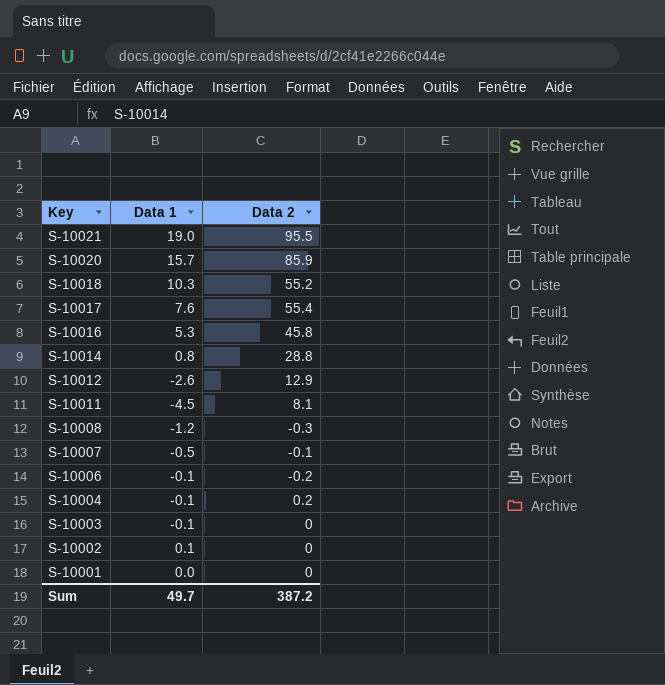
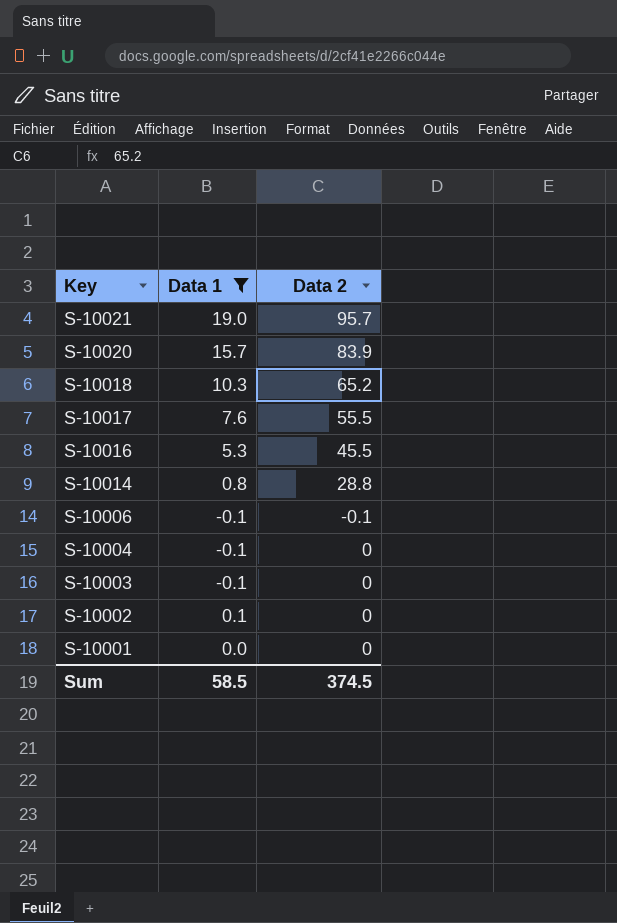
filter: none -> Data 1 >= -0.1
S-10021 | Data 2: 95.5 -> 95.7
S-10020 | Data 2: 85.9 -> 83.9
S-10018 | Data 2: 55.2 -> 65.2
S-10017 | Data 2: 55.4 -> 55.5
S-10016 | Data 2: 45.8 -> 45.5
S-10006 | Data 2: -0.2 -> -0.1
S-10004 | Data 2: 0.2 -> 0
Sum | Data 1: 49.7 -> 58.5
Sum | Data 2: 387.2 -> 374.5

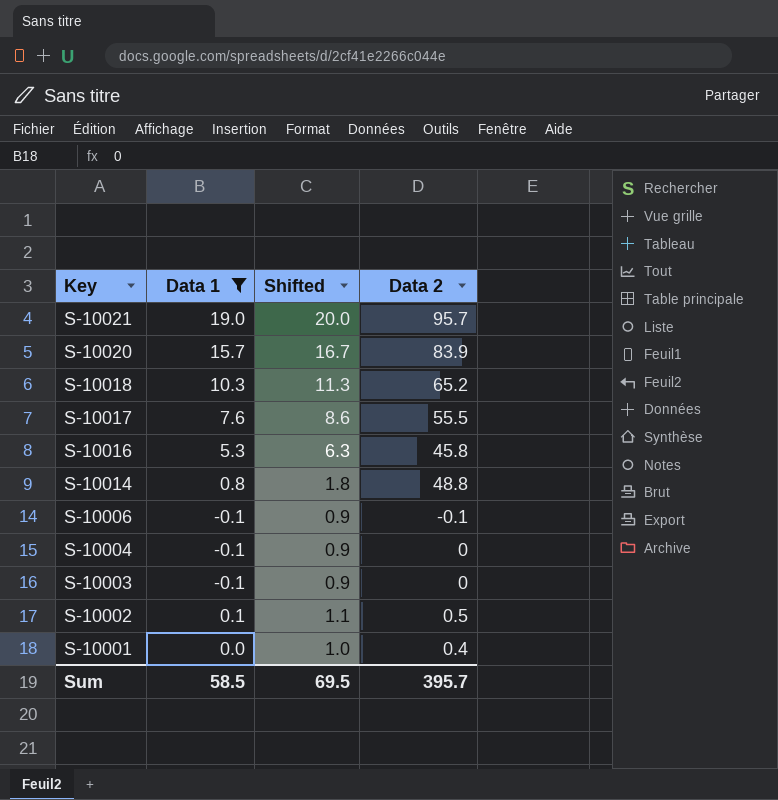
column Shifted | formula: none -> [Data 1] + 1
S-10016 | Data 2: 45.5 -> 45.8
S-10014 | Data 2: 28.8 -> 48.8
S-10002 | Data 2: 0 -> 0.5
S-10001 | Data 2: 0 -> 0.4
Sum | Data 2: 374.5 -> 395.7

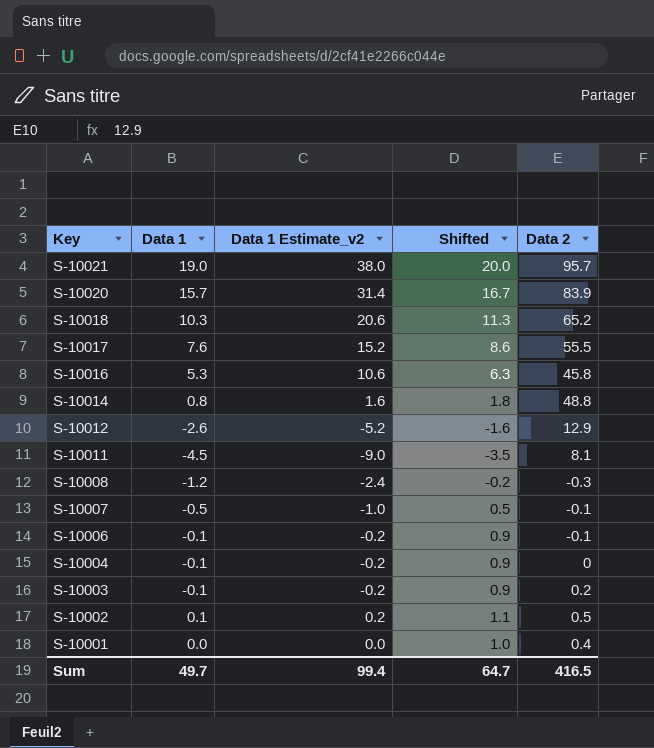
filter: Data 1 >= -0.1 -> none
column Data 1 Estimate_v2 | formula: none -> [Data 1] * 2
S-10003 | Data 2: 0 -> 0.2
Sum | Data 1: 58.5 -> 49.7
Sum | Shifted: 69.5 -> 64.7
Sum | Data 2: 395.7 -> 416.5

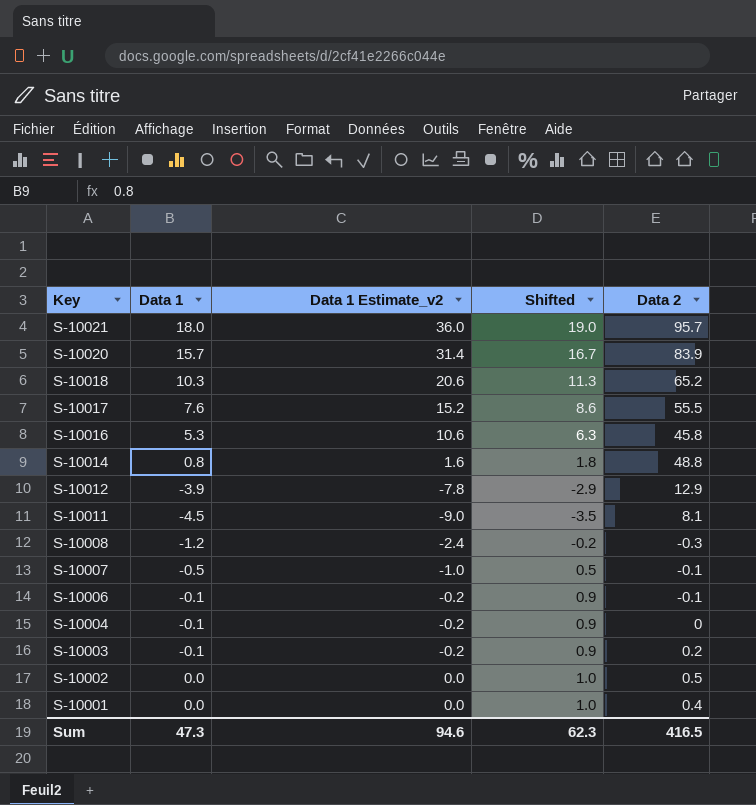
S-10021 | Data 1: 19.0 -> 18.0
S-10021 | Data 1 Estimate_v2: 38.0 -> 36.0
S-10021 | Shifted: 20.0 -> 19.0
S-10012 | Data 1: -2.6 -> -3.9
S-10012 | Data 1 Estimate_v2: -5.2 -> -7.8
S-10012 | Shifted: -1.6 -> -2.9
S-10002 | Data 1: 0.1 -> 0.0
S-10002 | Data 1 Estimate_v2: 0.2 -> 0.0
S-10002 | Shifted: 1.1 -> 1.0
Sum | Data 1: 49.7 -> 47.3
Sum | Data 1 Estimate_v2: 99.4 -> 94.6
Sum | Shifted: 64.7 -> 62.3

